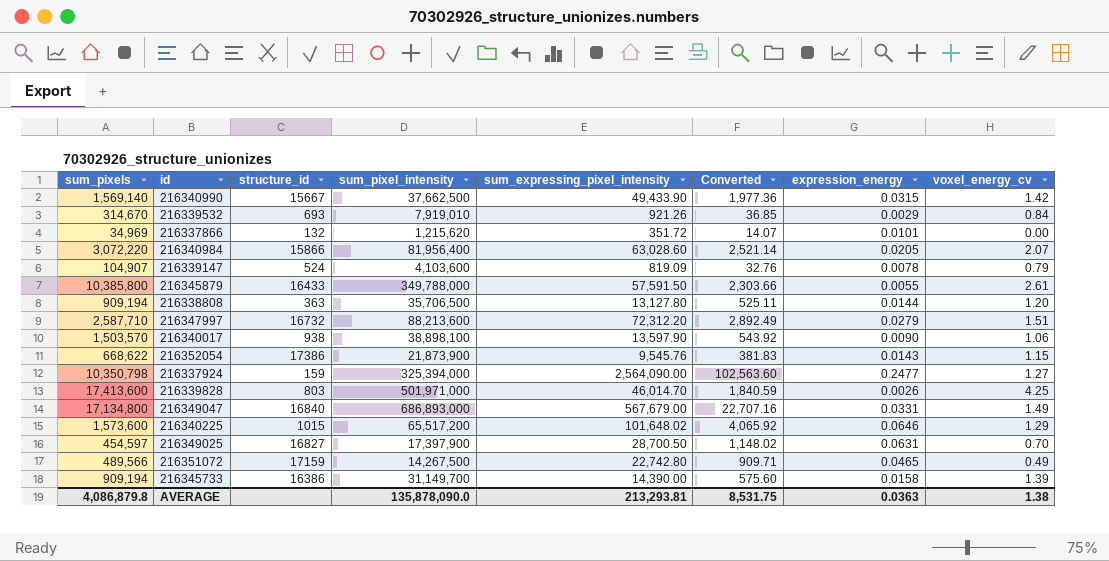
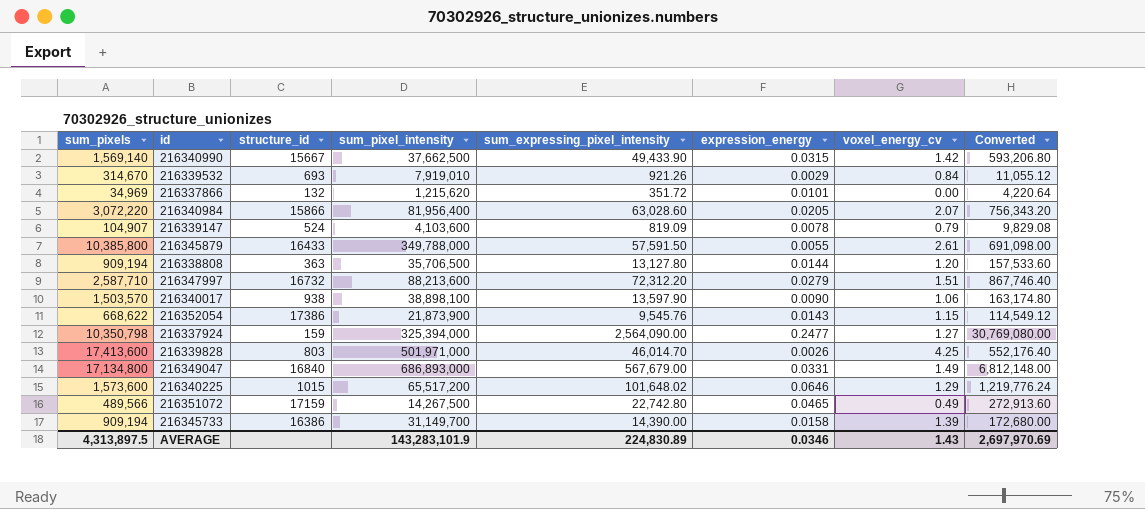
column Converted | formula: [sum_expressing_pixel_intensity] * 0.04 -> [sum_expressing_pixel_intensity] * 12
column Converted | position: 6 -> 8
row 216349025: 454,597 | 16827 | 17,397,900 | 28,700.50 | 1,148.02 | 0.0631 | 0.70 -> none
AVERAGE | sum_pixels: 4,086,879.8 -> 4,313,897.5
AVERAGE | sum_pixel_intensity: 135,878,090.0 -> 143,283,101.9
AVERAGE | sum_expressing_pixel_intensity: 213,293.81 -> 224,830.89
AVERAGE | expression_energy: 0.0363 -> 0.0346
AVERAGE | voxel_energy_cv: 1.38 -> 1.43
AVERAGE | Converted: 8,531.75 -> 2,697,970.69

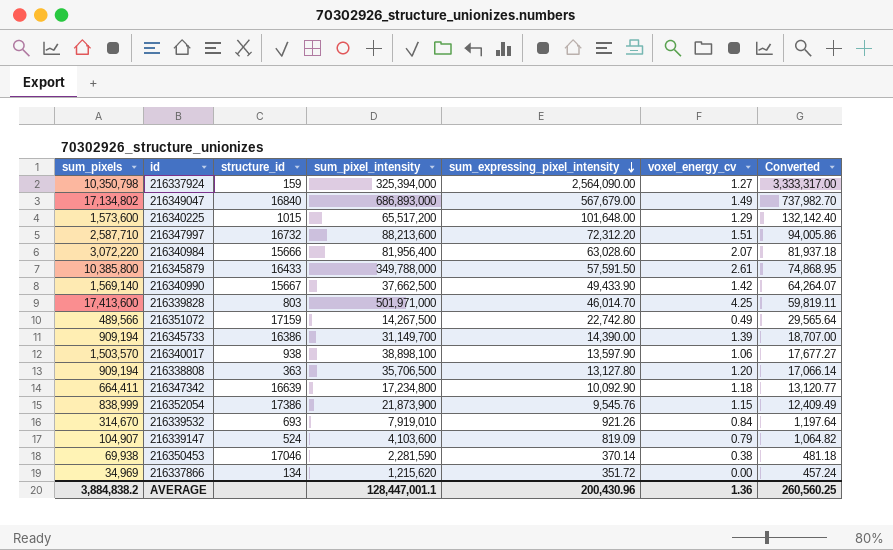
row order: none -> sum_expressing_pixel_intensity descending
column expression_energy | formula: [sum_expressing_pixel_intensity] / [sum_pixels] -> none
column Converted | formula: [sum_expressing_pixel_intensity] * 12 -> [sum_expressing_pixel_intensity] * 1.3
216349047 | sum_pixels: 17,134,800 -> 17,134,802
216340225 | sum_expressing_pixel_intensity: 101,648.02 -> 101,648.00
216340984 | structure_id: 15866 -> 15666
row 216347342: none -> 664,411 | 16639 | 17,234,800 | 10,092.90 | 1.18 | 13,120.77
216352054 | sum_pixels: 668,622 -> 838,999
row 216350453: none -> 69,938 | 17046 | 2,281,590 | 370.14 | 0.38 | 481.18
216337866 | structure_id: 132 -> 134
AVERAGE | sum_pixels: 4,313,897.5 -> 3,884,838.2
AVERAGE | sum_pixel_intensity: 143,283,101.9 -> 128,447,001.1
AVERAGE | sum_expressing_pixel_intensity: 224,830.89 -> 200,430.96
AVERAGE | voxel_energy_cv: 1.43 -> 1.36
AVERAGE | Converted: 2,697,970.69 -> 260,560.25

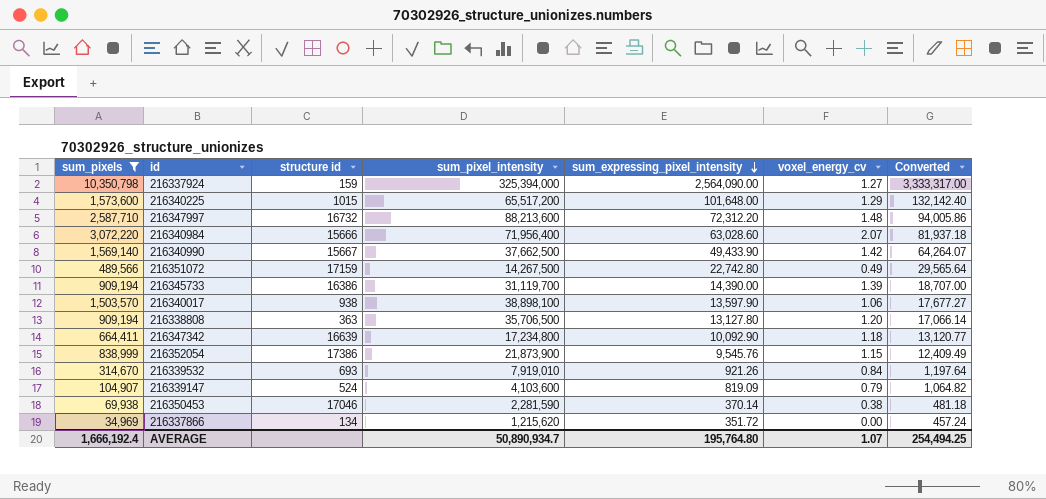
filter: none -> sum_pixels <= 10,350,798
column name: structure_id -> structure id
216347997 | voxel_energy_cv: 1.51 -> 1.48
216340984 | sum_pixel_intensity: 81,956,400 -> 71,956,400
216345733 | sum_pixel_intensity: 31,149,700 -> 31,119,700
AVERAGE | sum_pixels: 3,884,838.2 -> 1,666,192.4
AVERAGE | sum_pixel_intensity: 128,447,001.1 -> 50,890,934.7
AVERAGE | sum_expressing_pixel_intensity: 200,430.96 -> 195,764.80
AVERAGE | voxel_energy_cv: 1.36 -> 1.07
AVERAGE | Converted: 260,560.25 -> 254,494.25

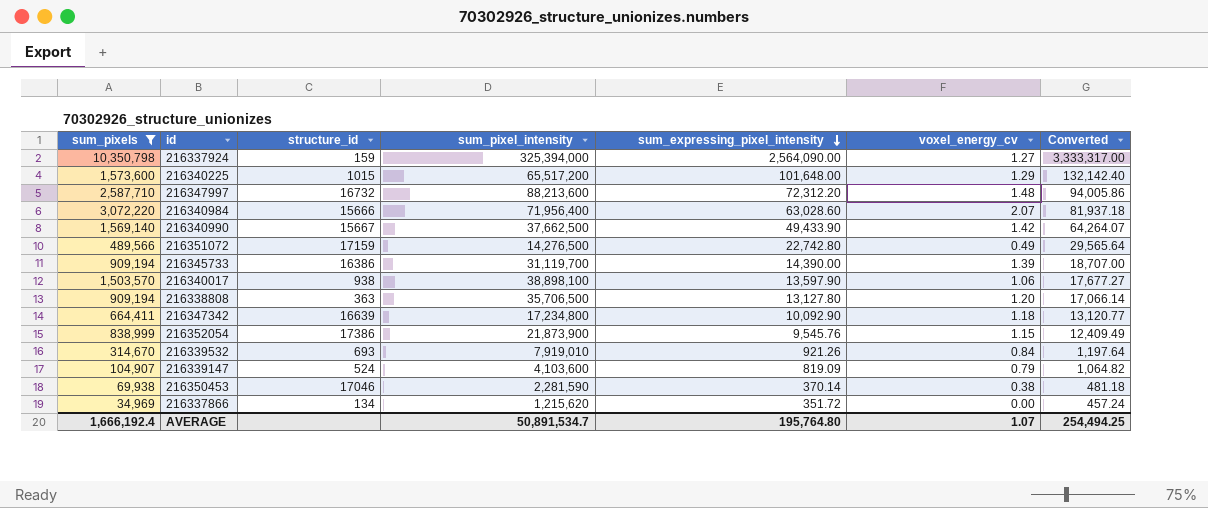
column name: structure id -> structure_id
216351072 | sum_pixel_intensity: 14,267,500 -> 14,276,500
AVERAGE | sum_pixel_intensity: 50,890,934.7 -> 50,891,534.7

